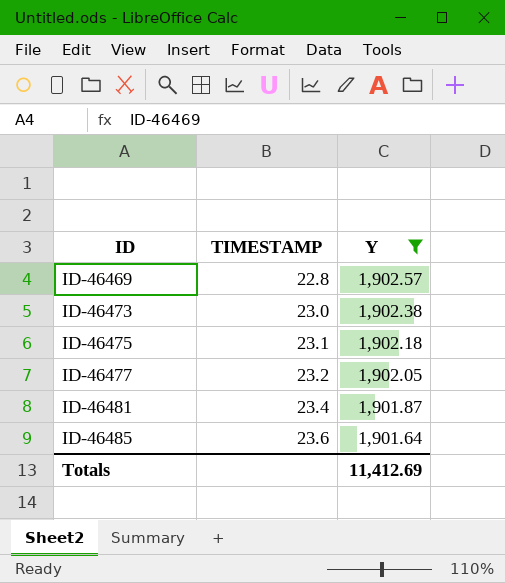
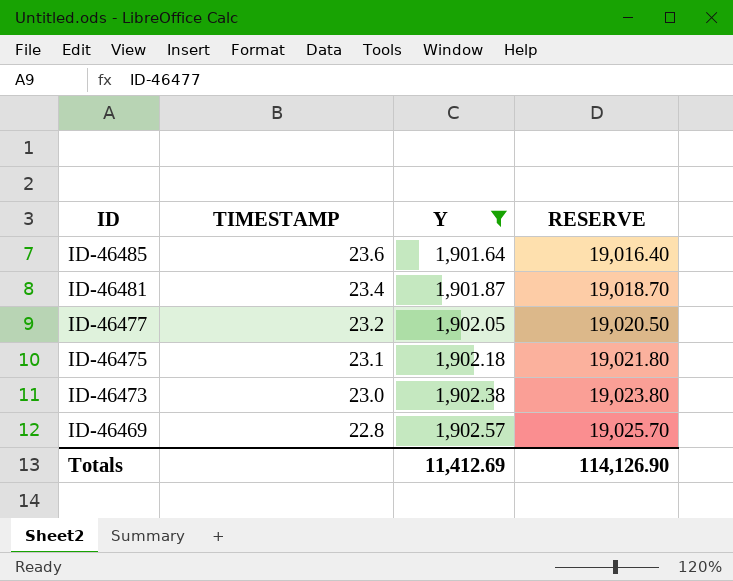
row order: ID ascending -> ID descending
column RESERVE | formula: none -> [Y] * 10

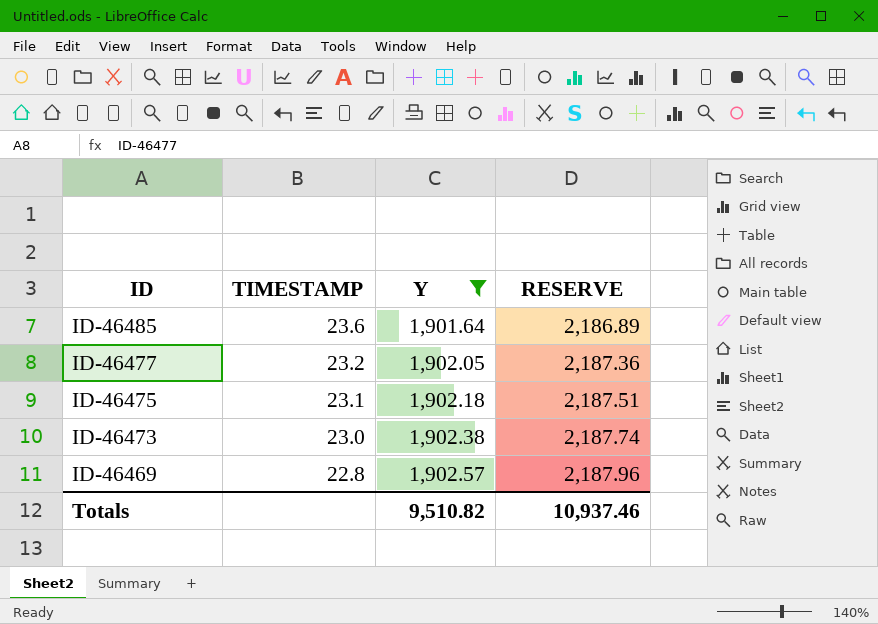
column RESERVE | formula: [Y] * 10 -> [Y] * 1.15
row ID-46481: 23.4 | 1,901.87 | 19,018.70 -> none
Totals | Y: 11,412.69 -> 9,510.82
Totals | RESERVE: 114,126.90 -> 10,937.46

